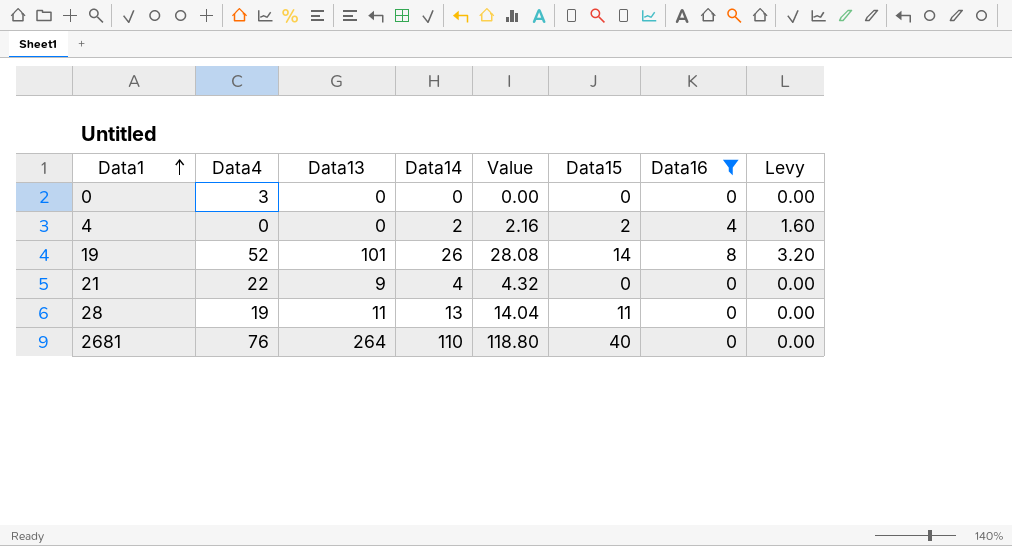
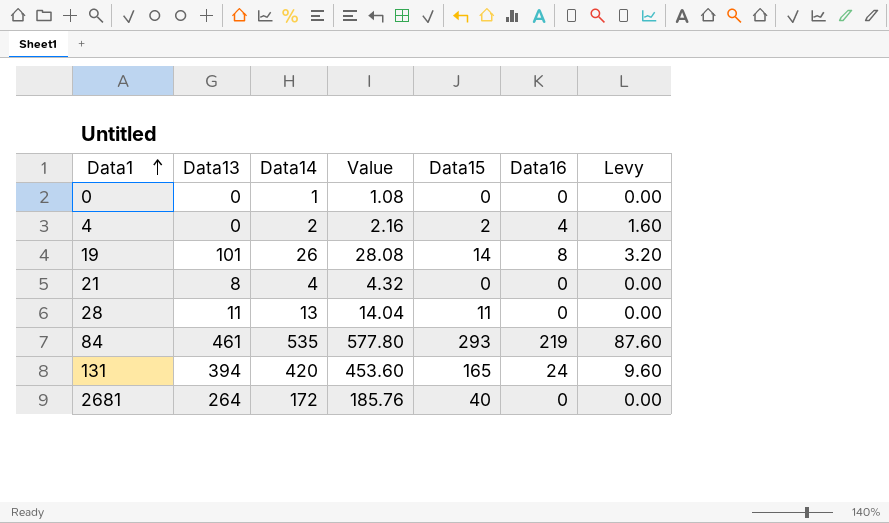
filter: Data16 <= 8 -> none
column Data4 | position: 2 -> none
0 | Data14: 0 -> 1
0 | Value: 0.00 -> 1.08
21 | Data13: 9 -> 8
2681 | Data14: 110 -> 172
2681 | Value: 118.80 -> 185.76

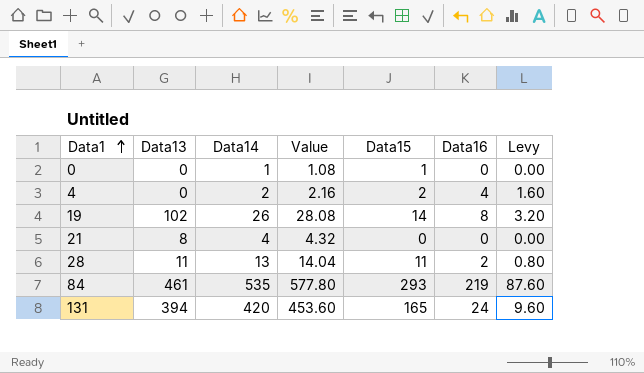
row 2681: 264 | 172 | 185.76 | 40 | 0 | 0.00 -> none
0 | Data15: 0 -> 1
19 | Data13: 101 -> 102
28 | Data16: 0 -> 2
28 | Levy: 0.00 -> 0.80

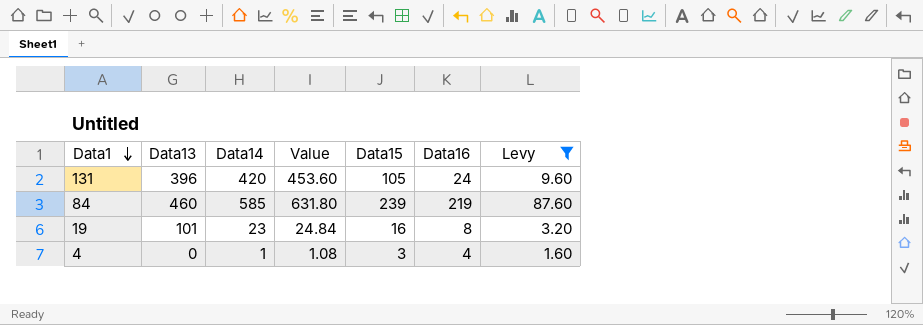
filter: none -> Levy >= 1.60
row order: Data1 ascending -> Data1 descending
131 | Data13: 394 -> 396
131 | Data15: 165 -> 105
84 | Data13: 461 -> 460
84 | Data14: 535 -> 585
84 | Value: 577.80 -> 631.80
84 | Data15: 293 -> 239
19 | Data13: 102 -> 101
19 | Data14: 26 -> 23
19 | Value: 28.08 -> 24.84
19 | Data15: 14 -> 16
4 | Data14: 2 -> 1
4 | Value: 2.16 -> 1.08
4 | Data15: 2 -> 3

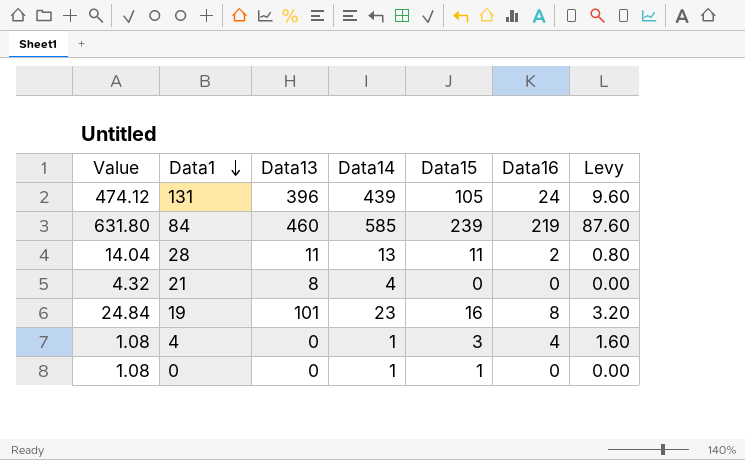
filter: Levy >= 1.60 -> none
column Value | position: 4 -> 1
131 | Value: 453.60 -> 474.12
131 | Data14: 420 -> 439

